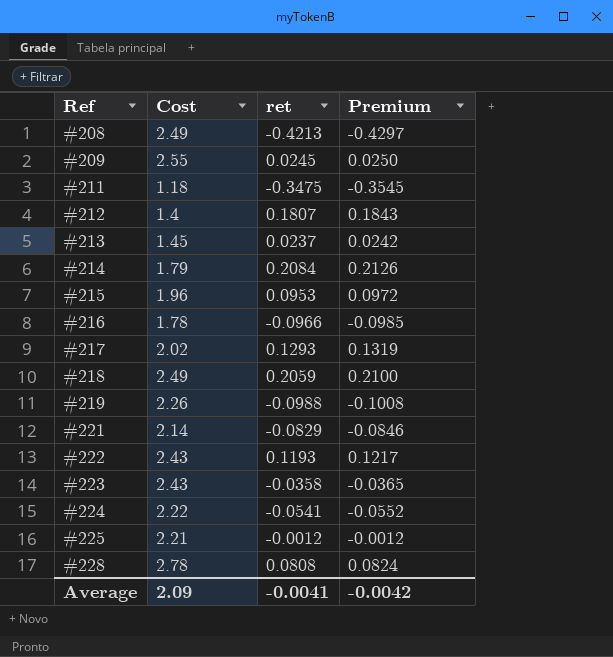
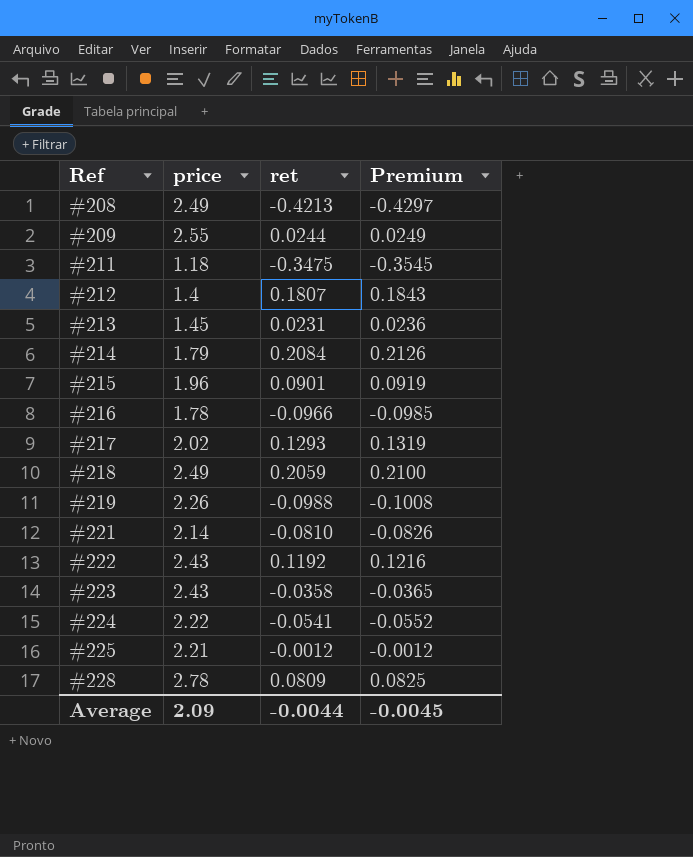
column name: Cost -> price
#209 | ret: 0.0245 -> 0.0244
#209 | Premium: 0.0250 -> 0.0249
#213 | ret: 0.0237 -> 0.0231
#213 | Premium: 0.0242 -> 0.0236
#215 | ret: 0.0953 -> 0.0901
#215 | Premium: 0.0972 -> 0.0919
#221 | ret: -0.0829 -> -0.0810
#221 | Premium: -0.0846 -> -0.0826
#222 | ret: 0.1193 -> 0.1192
#222 | Premium: 0.1217 -> 0.1216
#228 | ret: 0.0808 -> 0.0809
#228 | Premium: 0.0824 -> 0.0825
Average | ret: -0.0041 -> -0.0044
Average | Premium: -0.0042 -> -0.0045

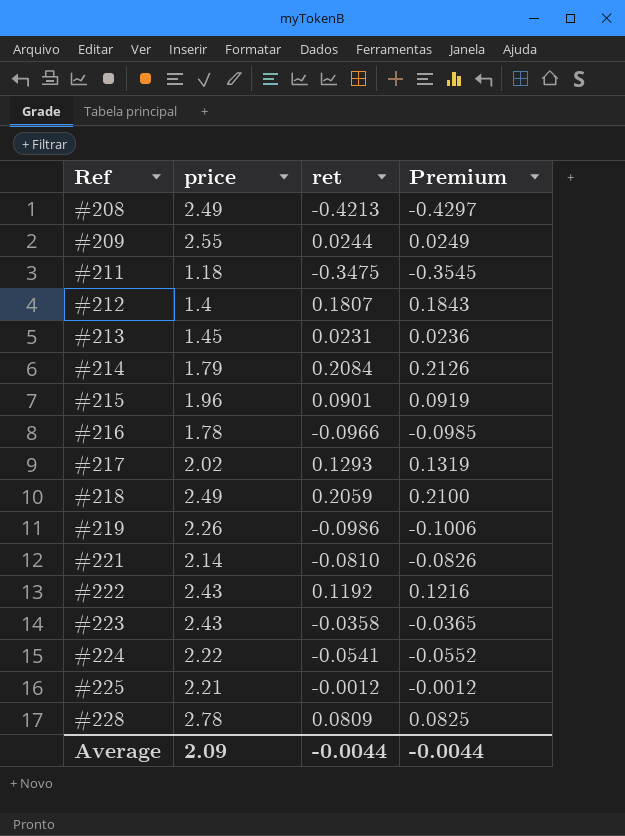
#219 | ret: -0.0988 -> -0.0986
#219 | Premium: -0.1008 -> -0.1006
Average | Premium: -0.0045 -> -0.0044

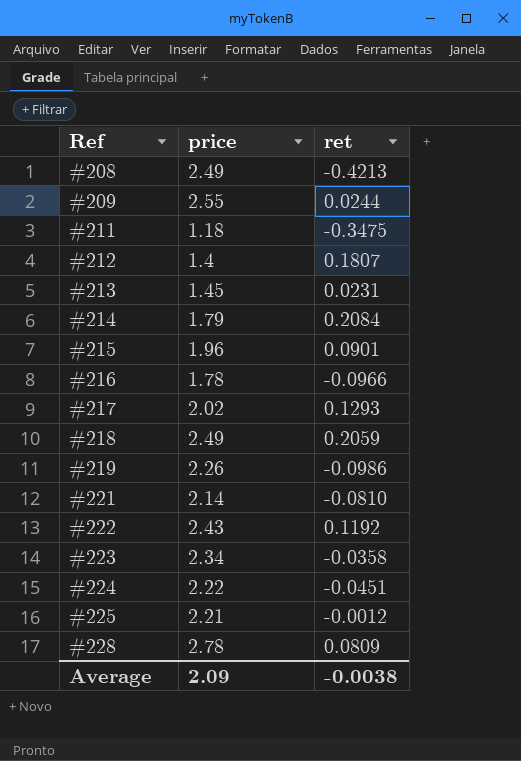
column Premium | formula: [ret] * 1.02 -> none
#223 | price: 2.43 -> 2.34
#224 | ret: -0.0541 -> -0.0451
Average | ret: -0.0044 -> -0.0038

